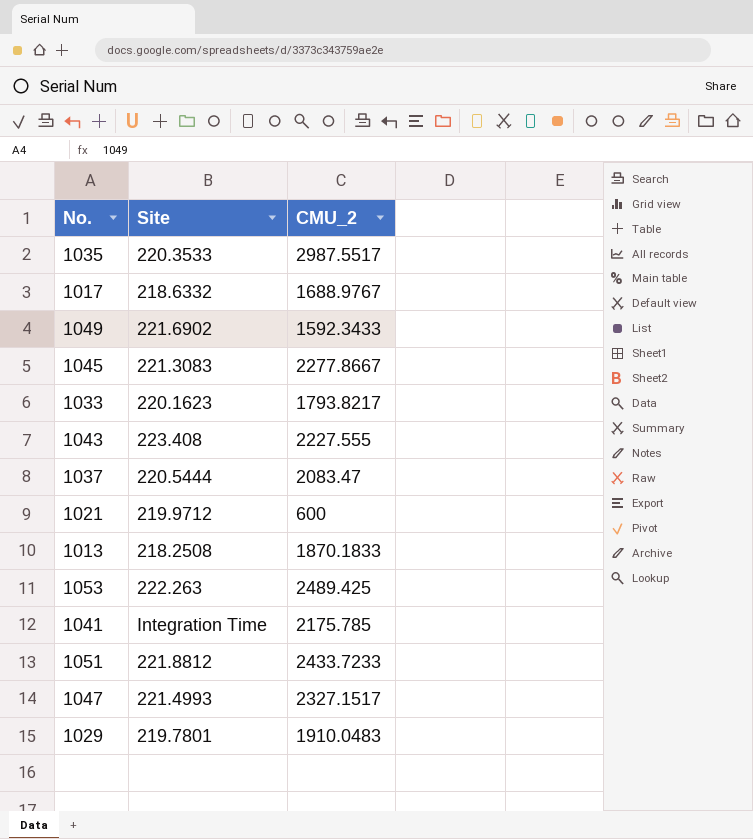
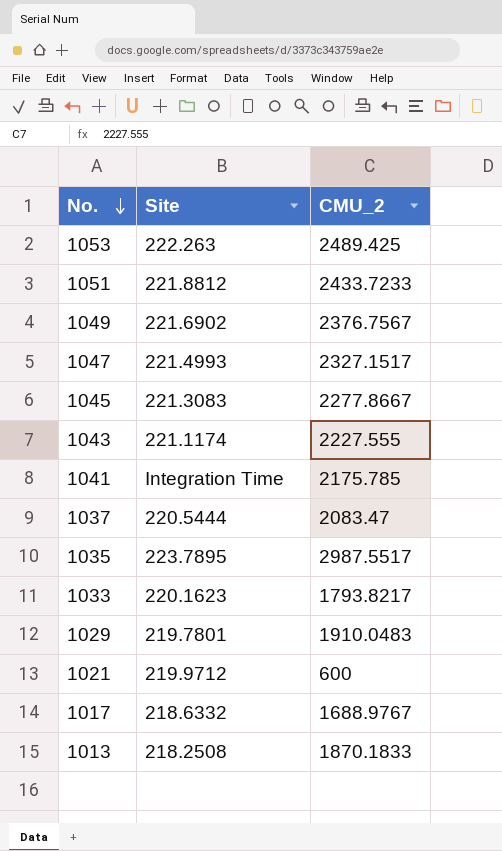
row order: none -> No. descending
1049 | CMU_2: 1592.3433 -> 2376.7567
1043 | Site: 223.408 -> 221.1174
1035 | Site: 220.3533 -> 223.7895

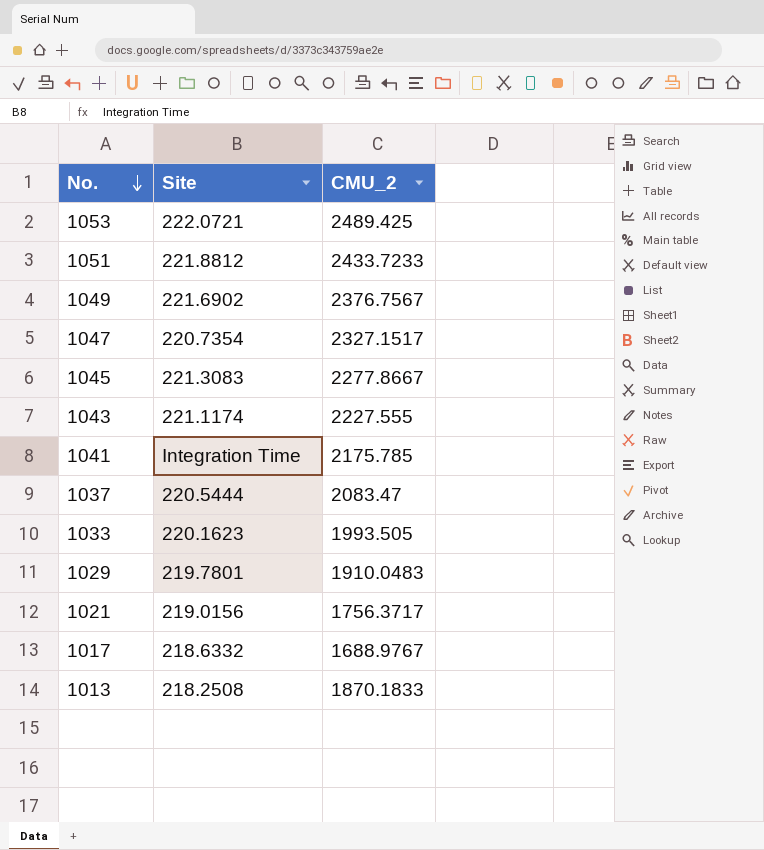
row 1035: 223.7895 | 2987.5517 -> none
1053 | Site: 222.263 -> 222.0721
1047 | Site: 221.4993 -> 220.7354
1033 | CMU_2: 1793.8217 -> 1993.505
1021 | Site: 219.9712 -> 219.0156
1021 | CMU_2: 600 -> 1756.3717

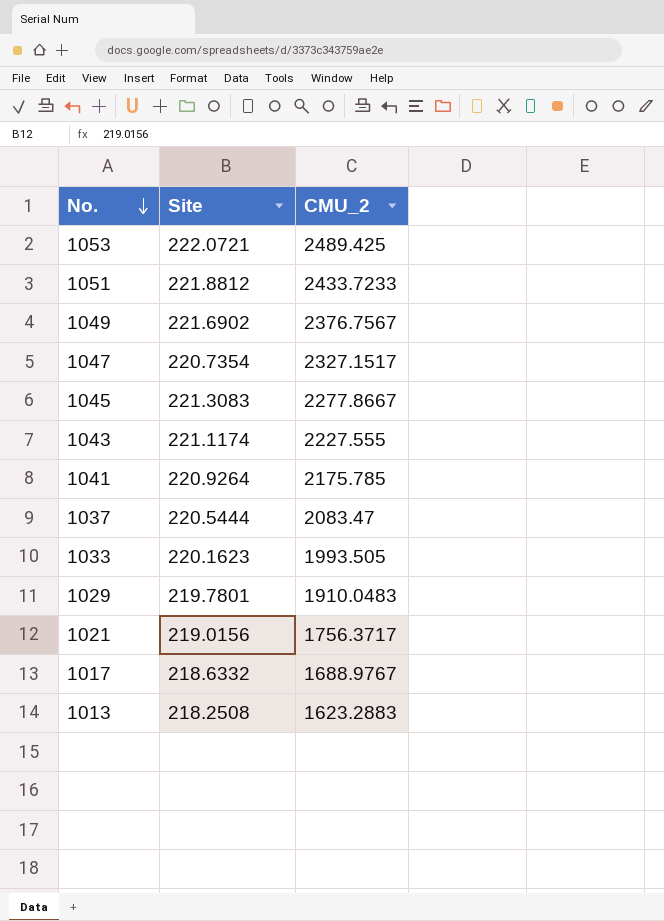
1041 | Site: Integration Time -> 220.9264
1013 | CMU_2: 1870.1833 -> 1623.2883

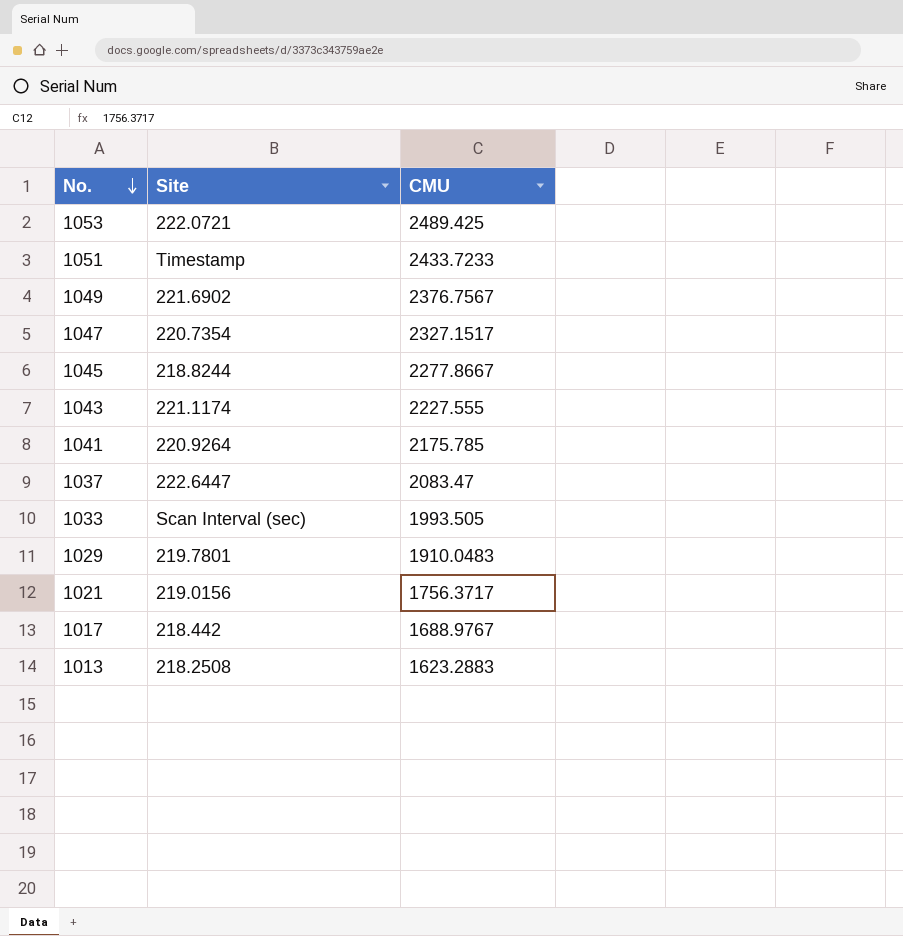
column name: CMU_2 -> CMU
1051 | Site: 221.8812 -> Timestamp
1045 | Site: 221.3083 -> 218.8244
1037 | Site: 220.5444 -> 222.6447
1033 | Site: 220.1623 -> Scan Interval (sec)
1017 | Site: 218.6332 -> 218.442

